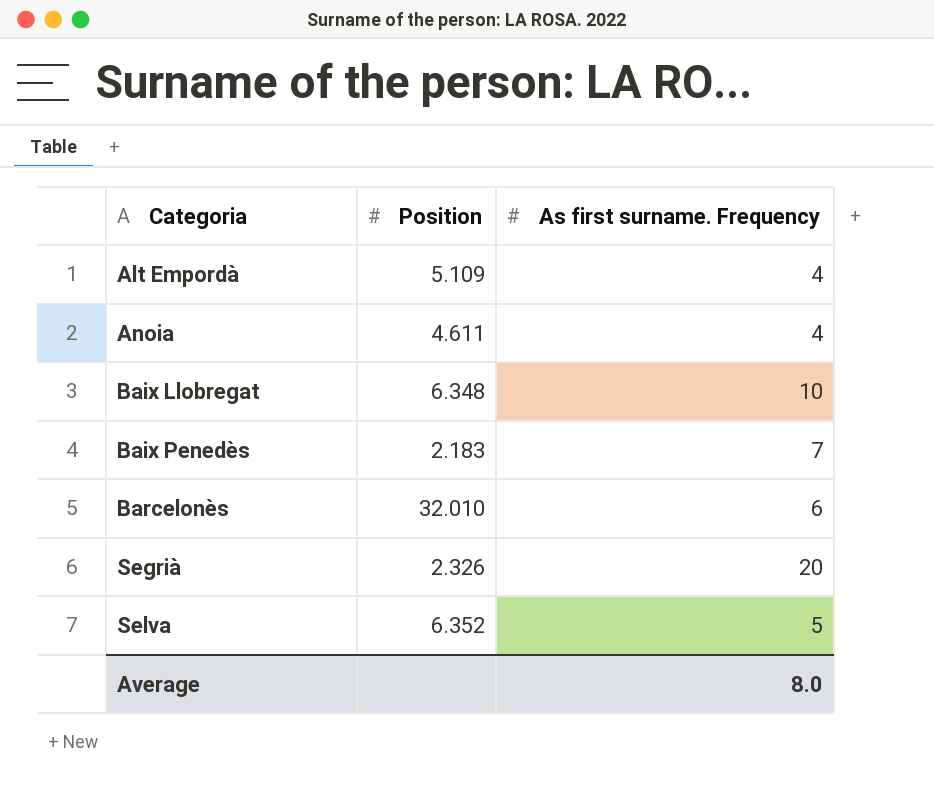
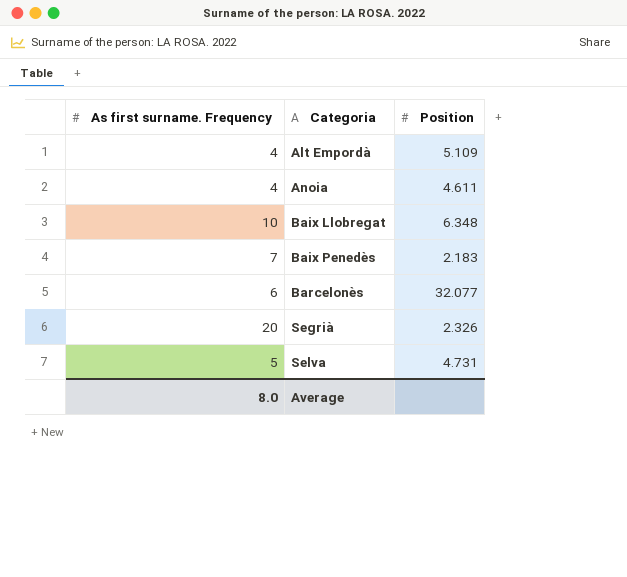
column As first surname. Frequency | position: 3 -> 1
Barcelonès | Position: 32.010 -> 32.077
Selva | Position: 6.352 -> 4.731

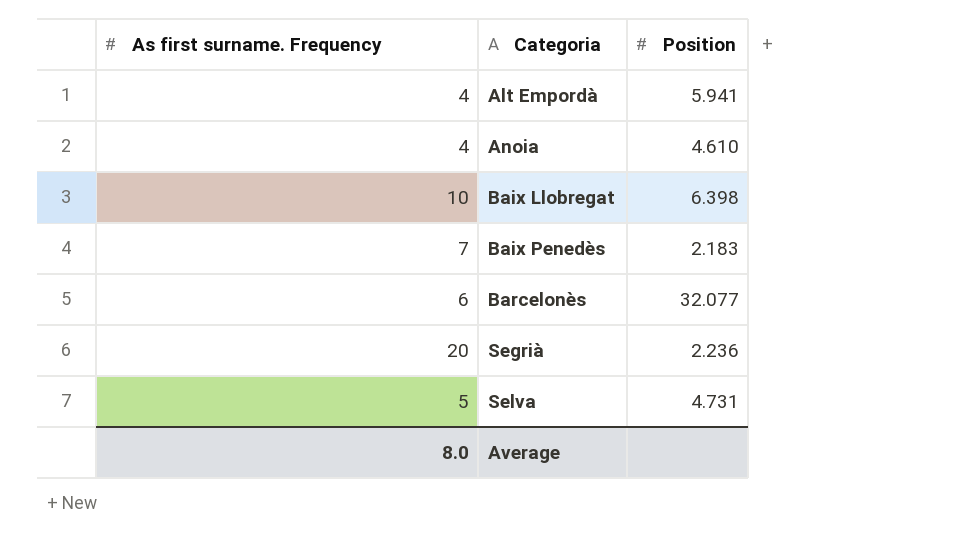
Alt Empordà | Position: 5.109 -> 5.941
Anoia | Position: 4.611 -> 4.610
Baix Llobregat | Position: 6.348 -> 6.398
Segrià | Position: 2.326 -> 2.236

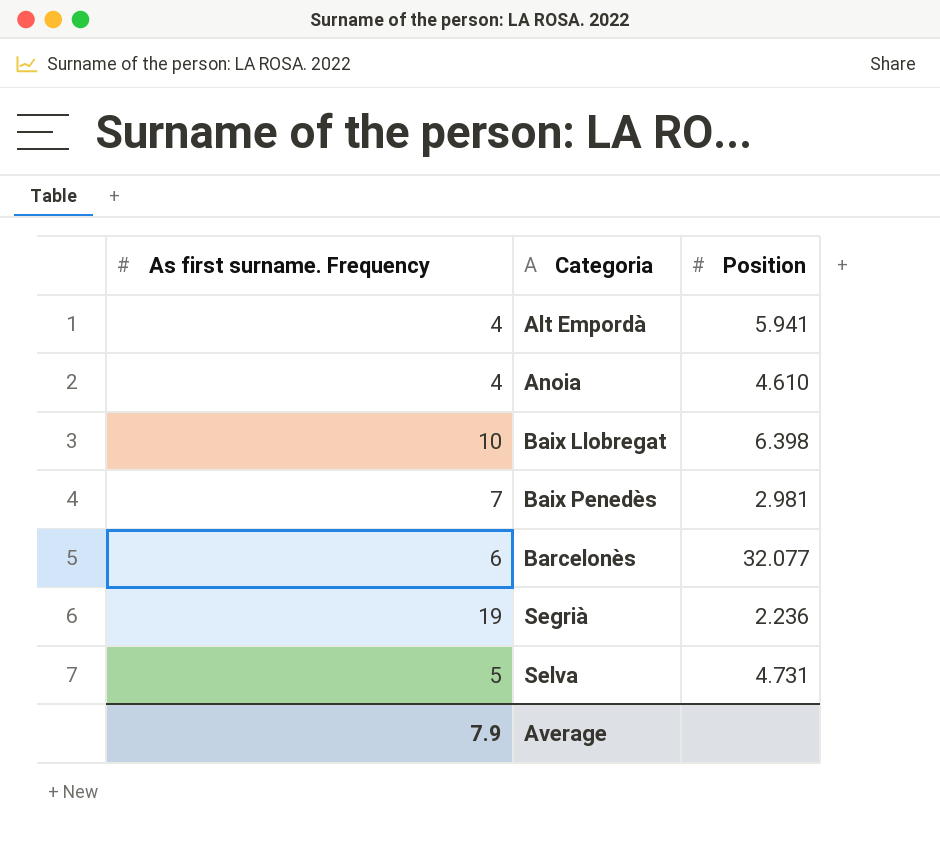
Baix Penedès | Position: 2.183 -> 2.981
Segrià | As first surname. Frequency: 20 -> 19
Average | As first surname. Frequency: 8.0 -> 7.9

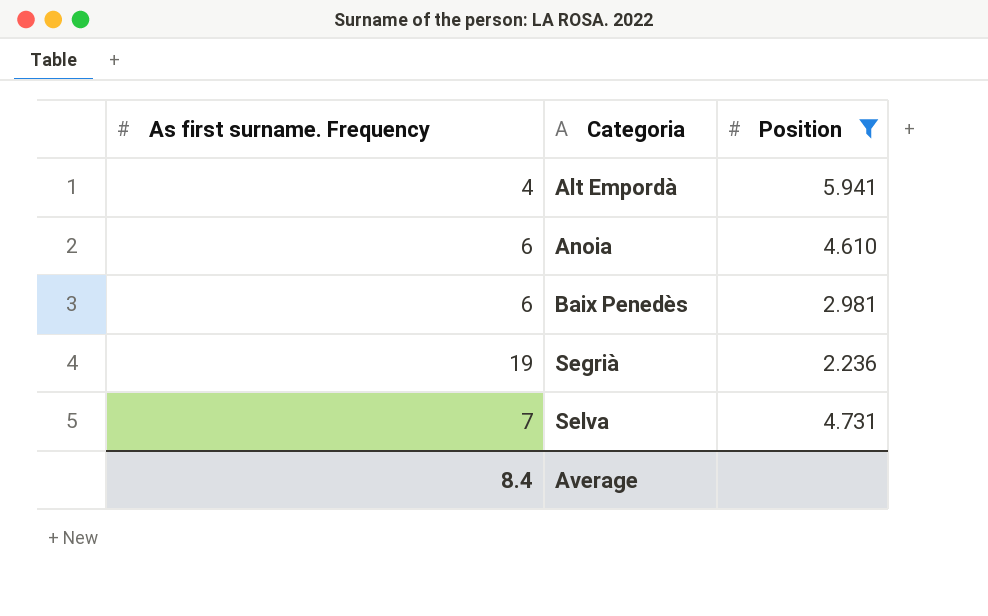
filter: none -> Position <= 5.941
Anoia | As first surname. Frequency: 4 -> 6
Baix Penedès | As first surname. Frequency: 7 -> 6
Selva | As first surname. Frequency: 5 -> 7
Average | As first surname. Frequency: 7.9 -> 8.4

